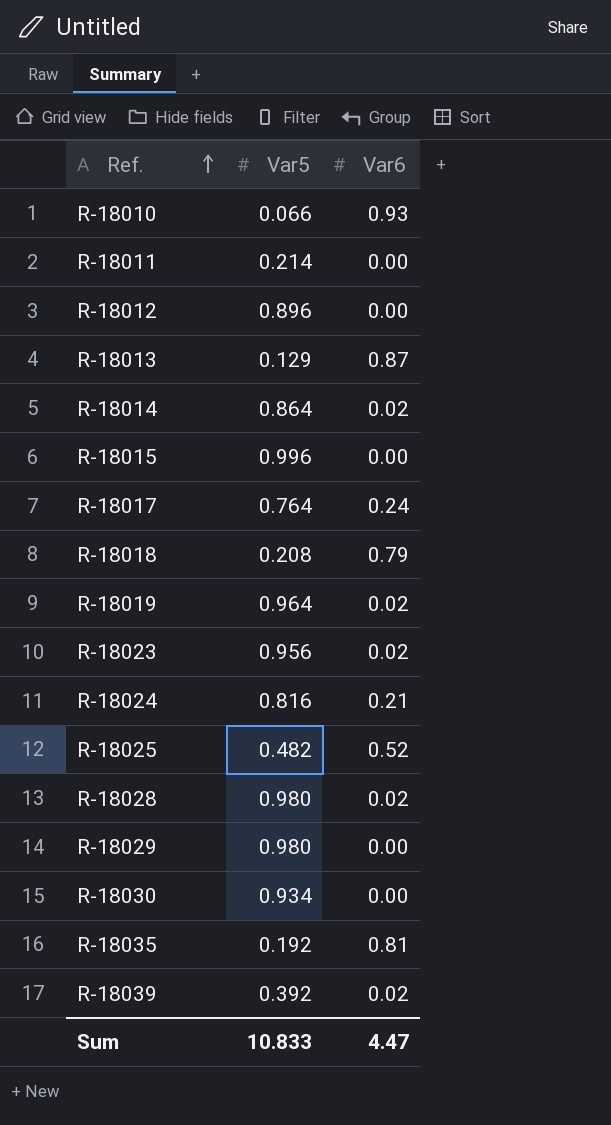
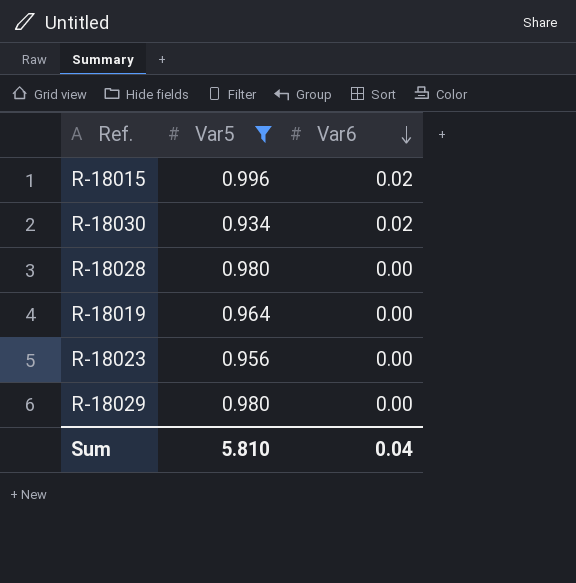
filter: none -> Var5 >= 0.934
row order: Ref. ascending -> Var6 descending
R-18015 | Var6: 0.00 -> 0.02
R-18030 | Var6: 0.00 -> 0.02
R-18028 | Var6: 0.02 -> 0.00
R-18019 | Var6: 0.02 -> 0.00
R-18023 | Var6: 0.02 -> 0.00
Sum | Var5: 10.833 -> 5.810
Sum | Var6: 4.47 -> 0.04

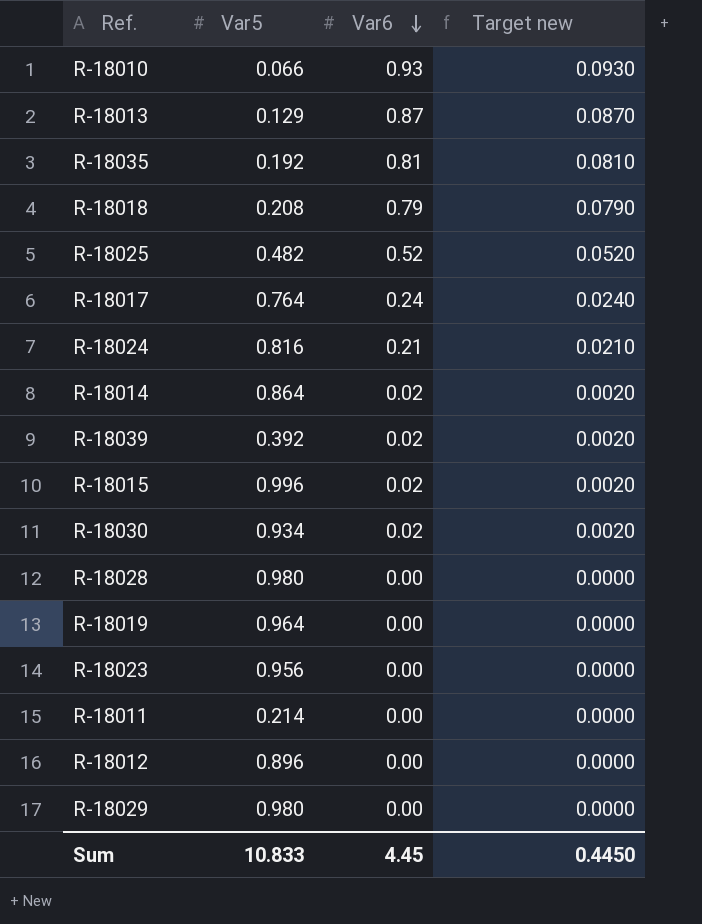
filter: Var5 >= 0.934 -> none
column Target new | formula: none -> [Var6] * 0.1
Sum | Var5: 5.810 -> 10.833
Sum | Var6: 0.04 -> 4.45

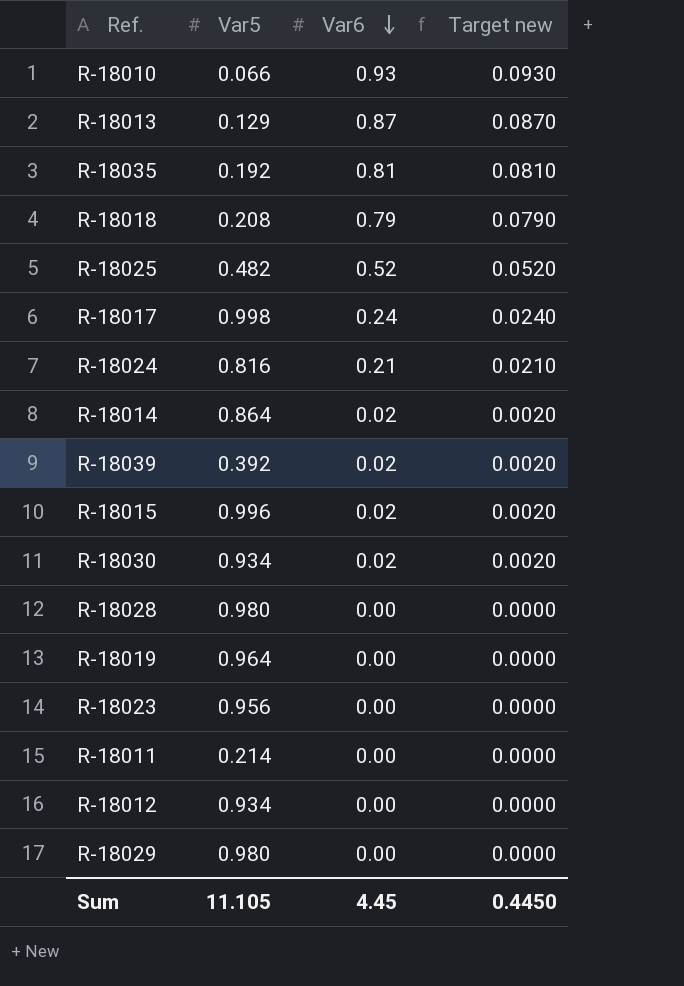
R-18017 | Var5: 0.764 -> 0.998
R-18012 | Var5: 0.896 -> 0.934
Sum | Var5: 10.833 -> 11.105

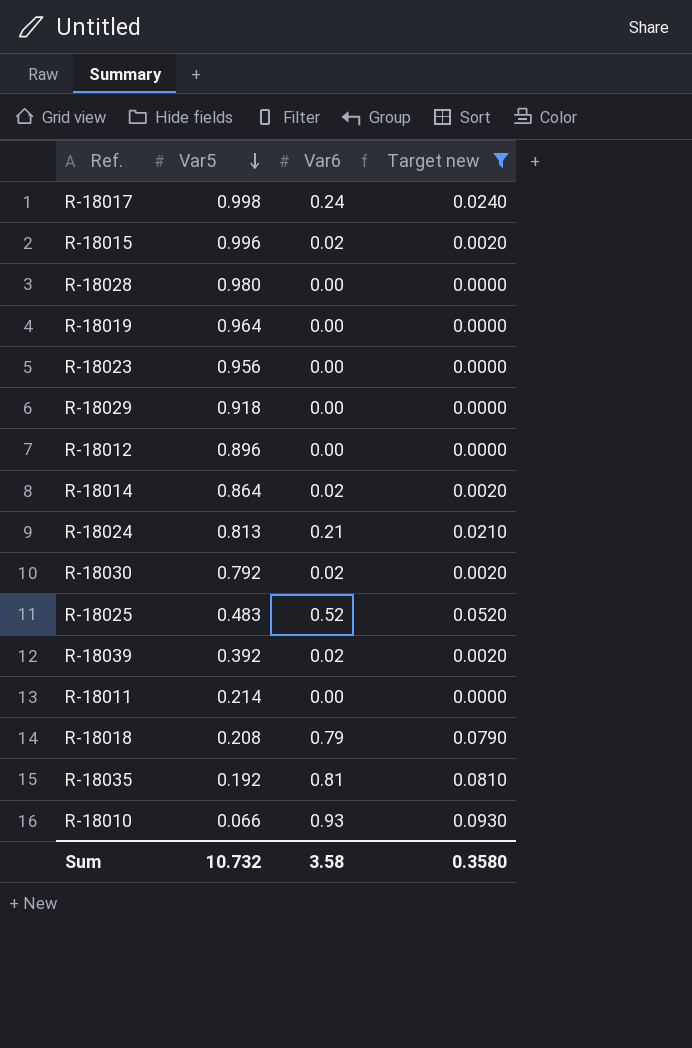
filter: none -> Target new != 0.0870
row order: Var6 descending -> Var5 descending
R-18029 | Var5: 0.980 -> 0.918
R-18012 | Var5: 0.934 -> 0.896
R-18024 | Var5: 0.816 -> 0.813
R-18030 | Var5: 0.934 -> 0.792
R-18025 | Var5: 0.482 -> 0.483
Sum | Var5: 11.105 -> 10.732
Sum | Var6: 4.45 -> 3.58
Sum | Target new: 0.4450 -> 0.3580

